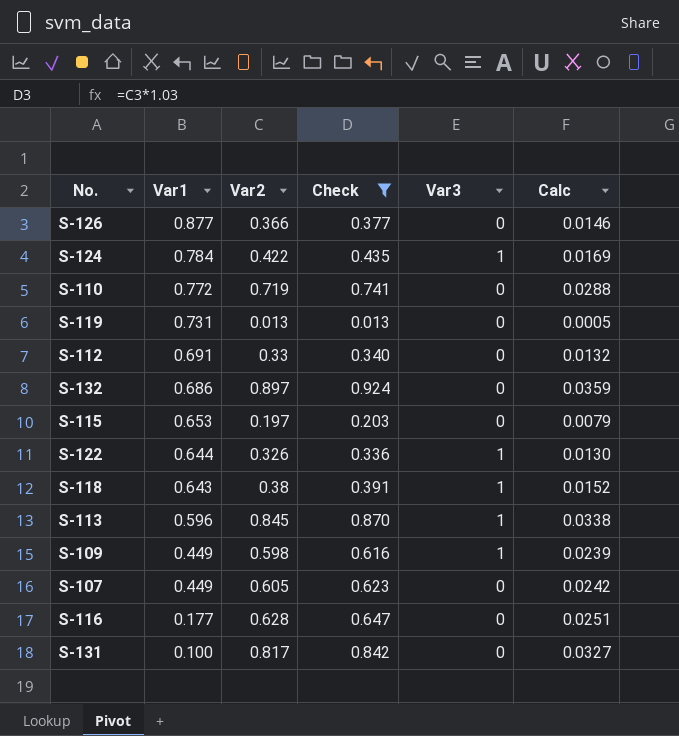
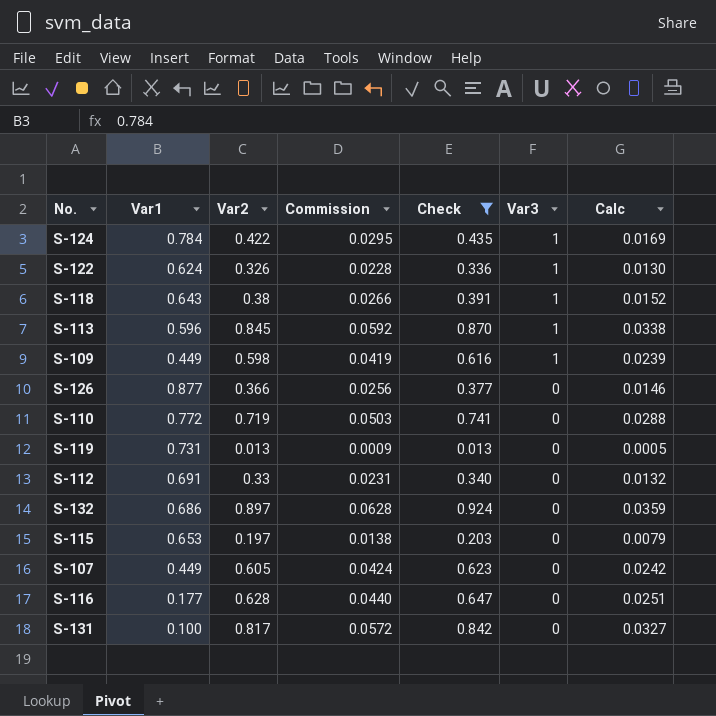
row order: Var1 descending -> Var3 descending
column Commission | formula: none -> [Var2] * 0.07
S-122 | Var1: 0.644 -> 0.624

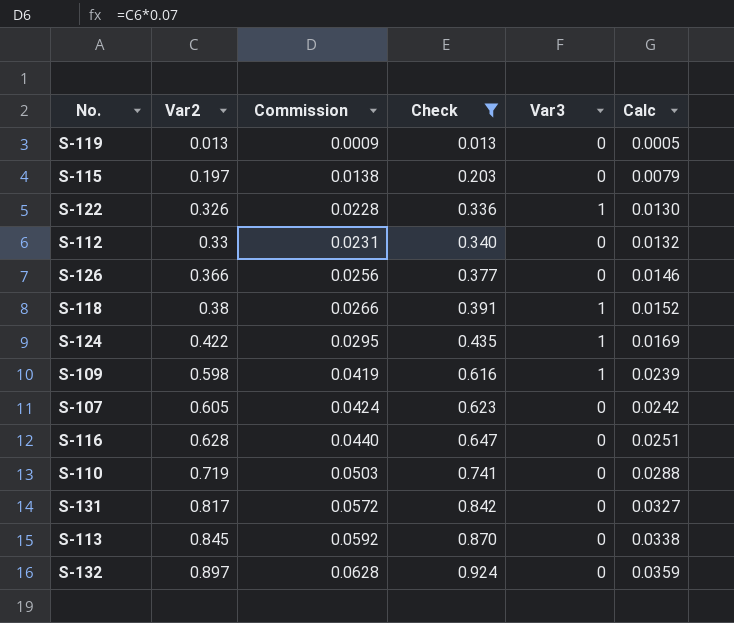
row order: Var3 descending -> Var2 ascending
column Var1 | position: 2 -> none
S-113 | Var3: 1 -> 0

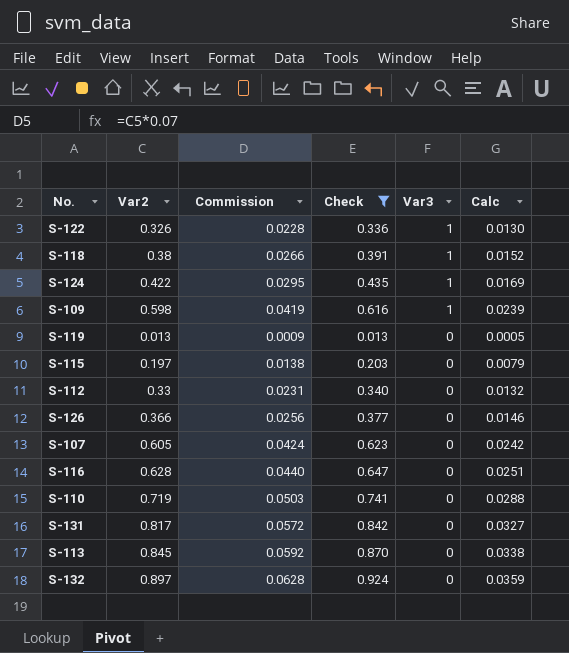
row order: Var2 ascending -> Var3 descending

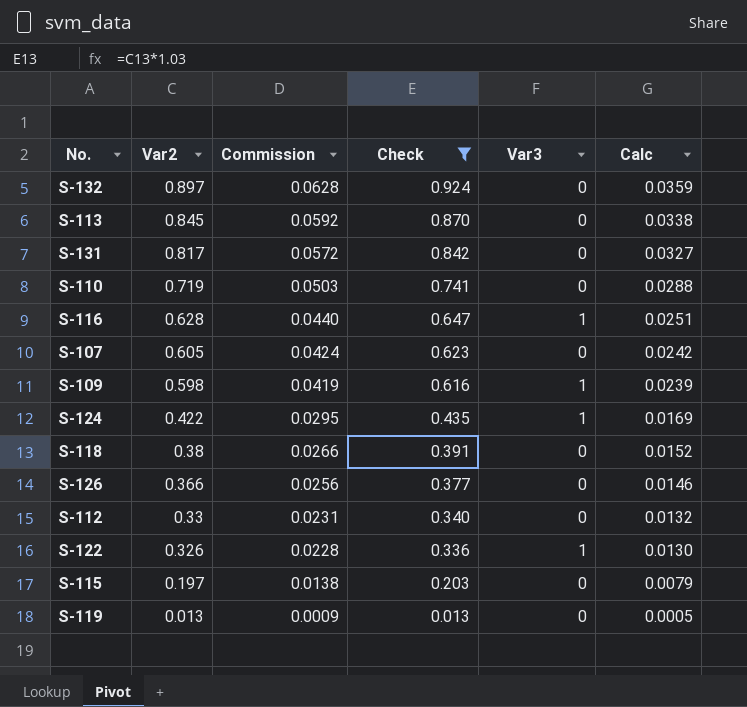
row order: Var3 descending -> Var2 descending
S-116 | Var3: 0 -> 1
S-118 | Var3: 1 -> 0

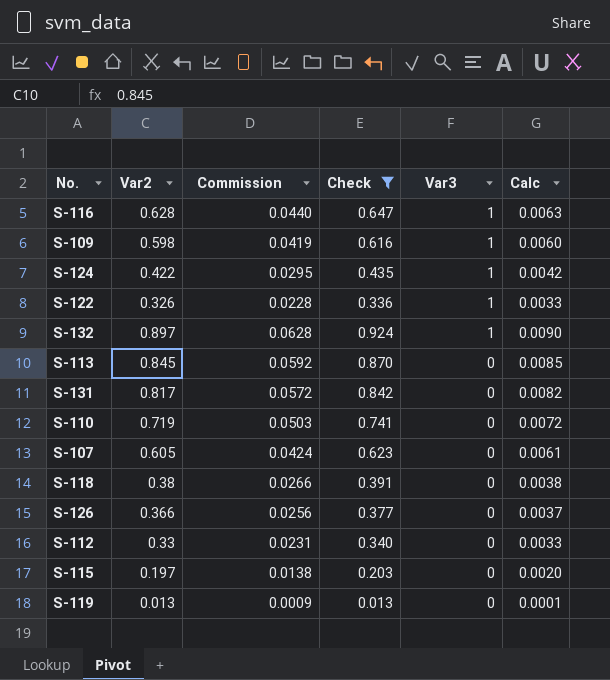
row order: Var2 descending -> Var3 descending
column Calc | formula: [Var2] * 0.04 -> [Var2] * 0.01
S-132 | Var3: 0 -> 1

